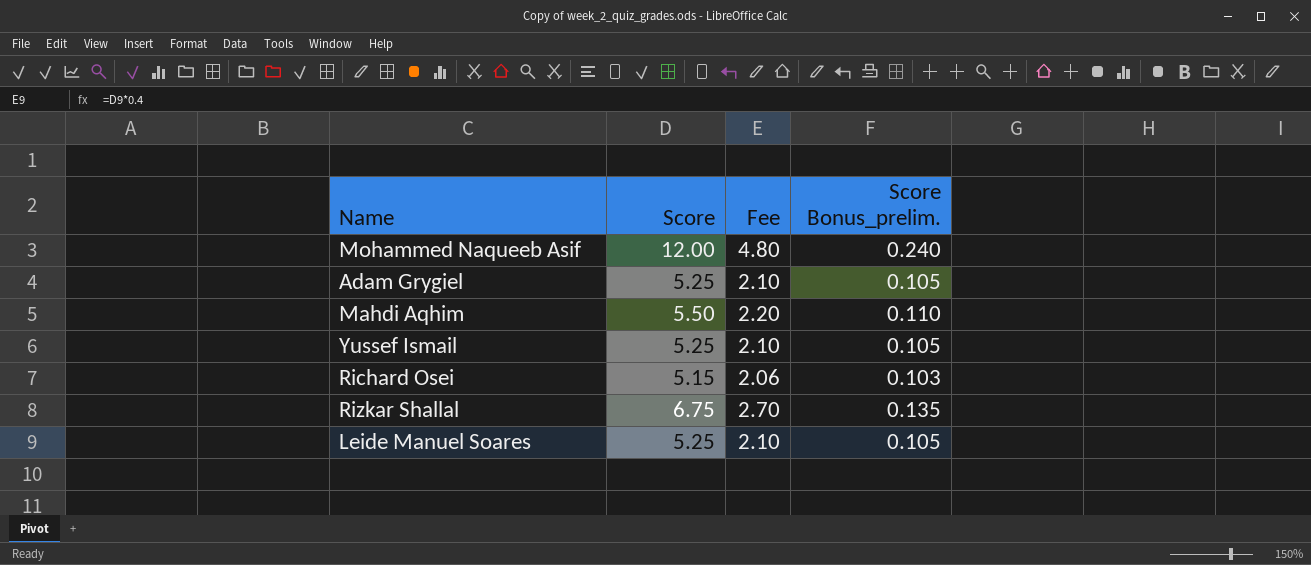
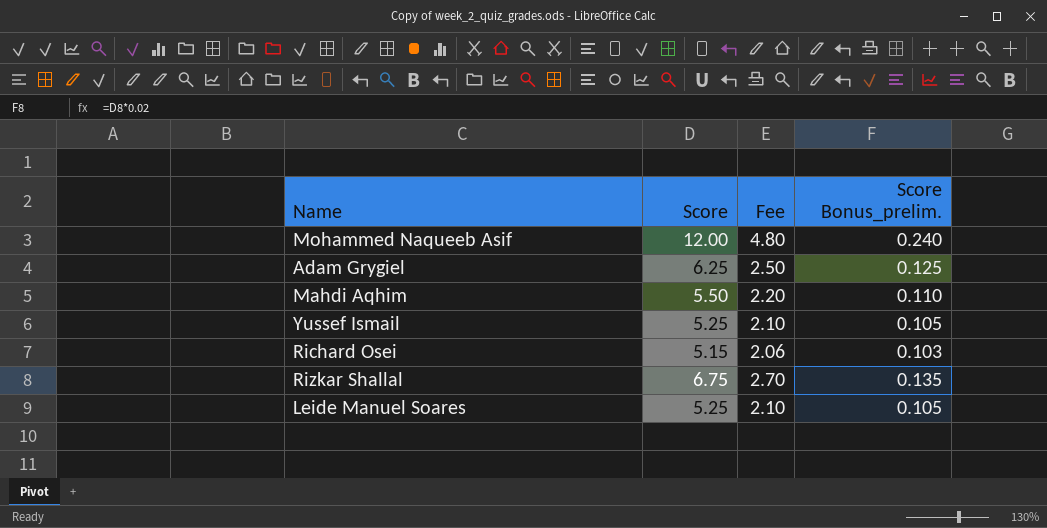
Adam Grygiel | Score: 5.25 -> 6.25
Adam Grygiel | Fee: 2.10 -> 2.50
Adam Grygiel | Score Bonus_prelim.: 0.105 -> 0.125

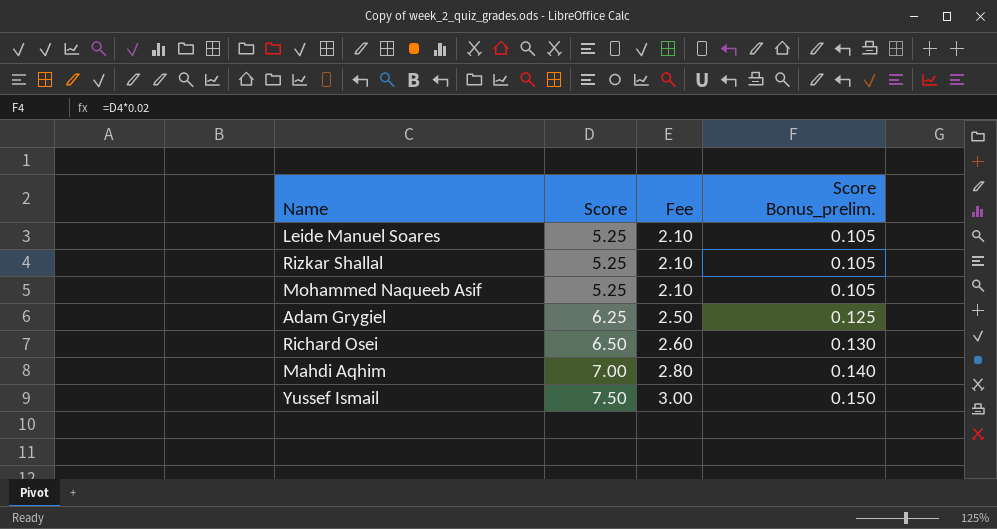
row order: none -> Score ascending
Rizkar Shallal | Score: 6.75 -> 5.25
Rizkar Shallal | Fee: 2.70 -> 2.10
Rizkar Shallal | Score Bonus_prelim.: 0.135 -> 0.105
Mohammed Naqueeb Asif | Score: 12.00 -> 5.25
Mohammed Naqueeb Asif | Fee: 4.80 -> 2.10
Mohammed Naqueeb Asif | Score Bonus_prelim.: 0.240 -> 0.105
Richard Osei | Score: 5.15 -> 6.50
Richard Osei | Fee: 2.06 -> 2.60
Richard Osei | Score Bonus_prelim.: 0.103 -> 0.130
Mahdi Aqhim | Score: 5.50 -> 7.00
Mahdi Aqhim | Fee: 2.20 -> 2.80
Mahdi Aqhim | Score Bonus_prelim.: 0.110 -> 0.140
Yussef Ismail | Score: 5.25 -> 7.50
Yussef Ismail | Fee: 2.10 -> 3.00
Yussef Ismail | Score Bonus_prelim.: 0.105 -> 0.150

